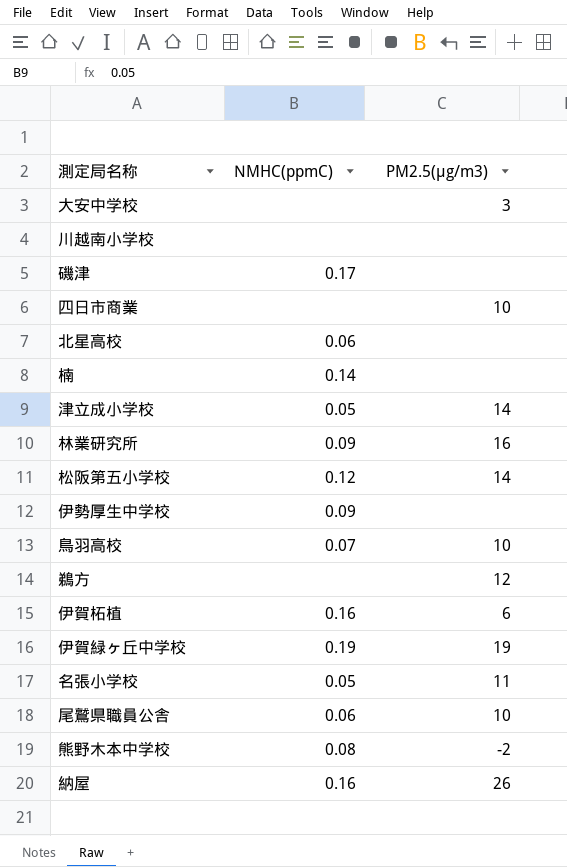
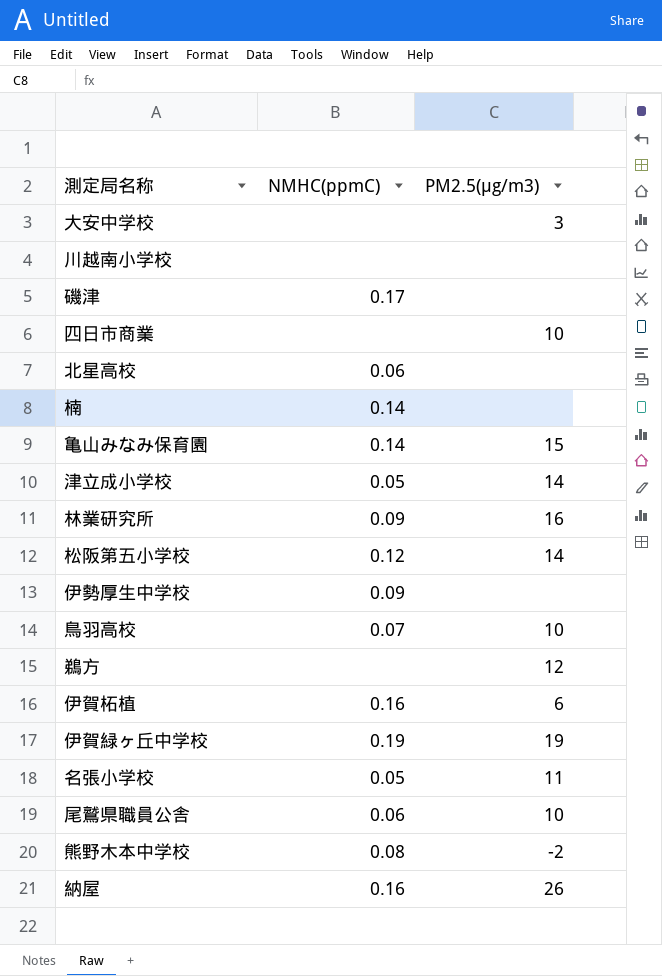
row 亀山みなみ保育園: none -> 0.14 | 15

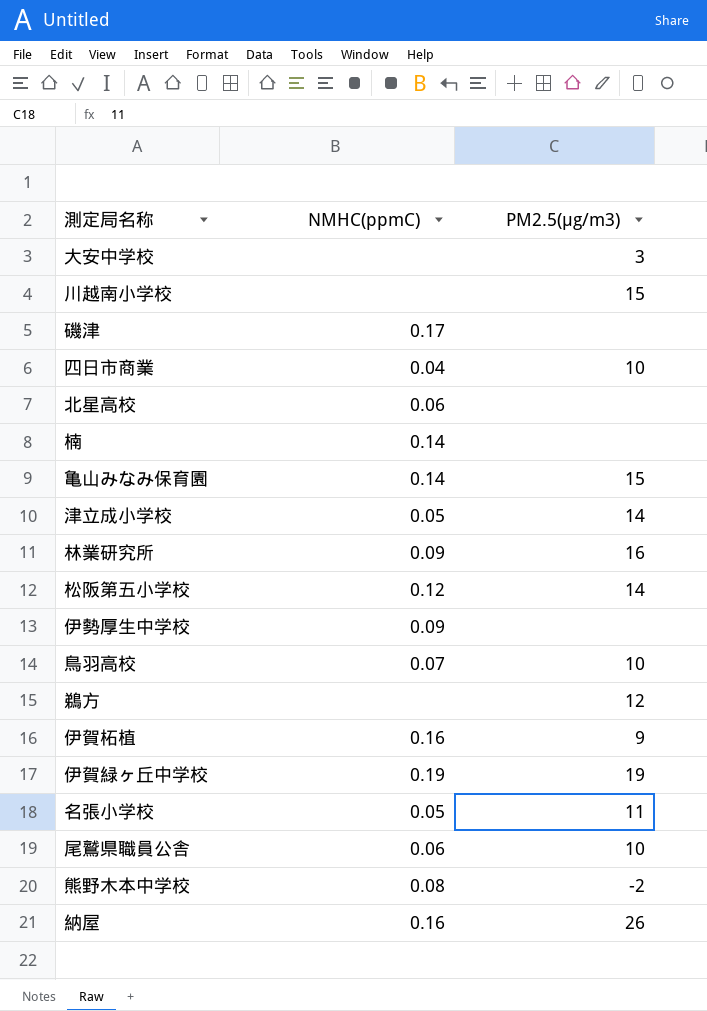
川越南小学校 | PM2.5(μg/m3): none -> 15
四日市商業 | NMHC(ppmC): none -> 0.04
伊賀柘植 | PM2.5(μg/m3): 6 -> 9

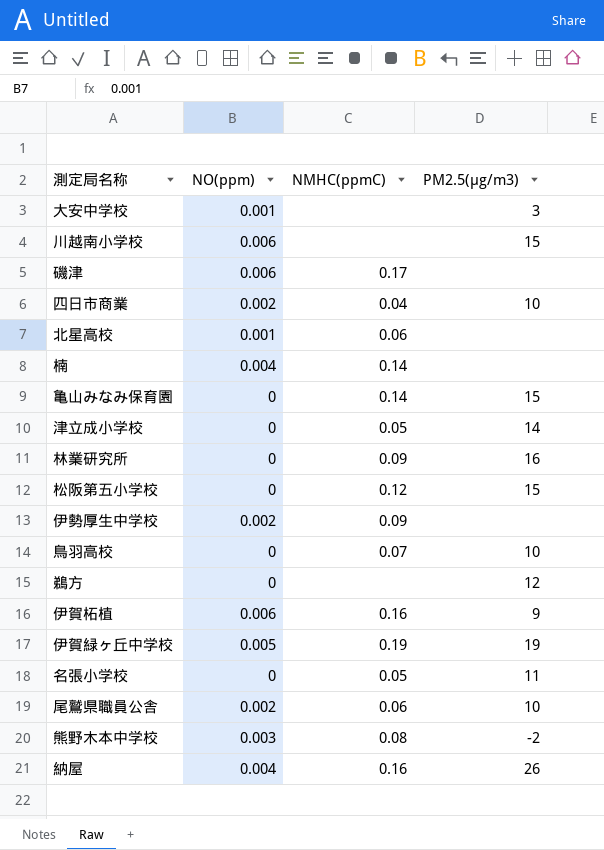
column NO(ppm) | position: none -> 2
松阪第五小学校 | PM2.5(μg/m3): 14 -> 15

